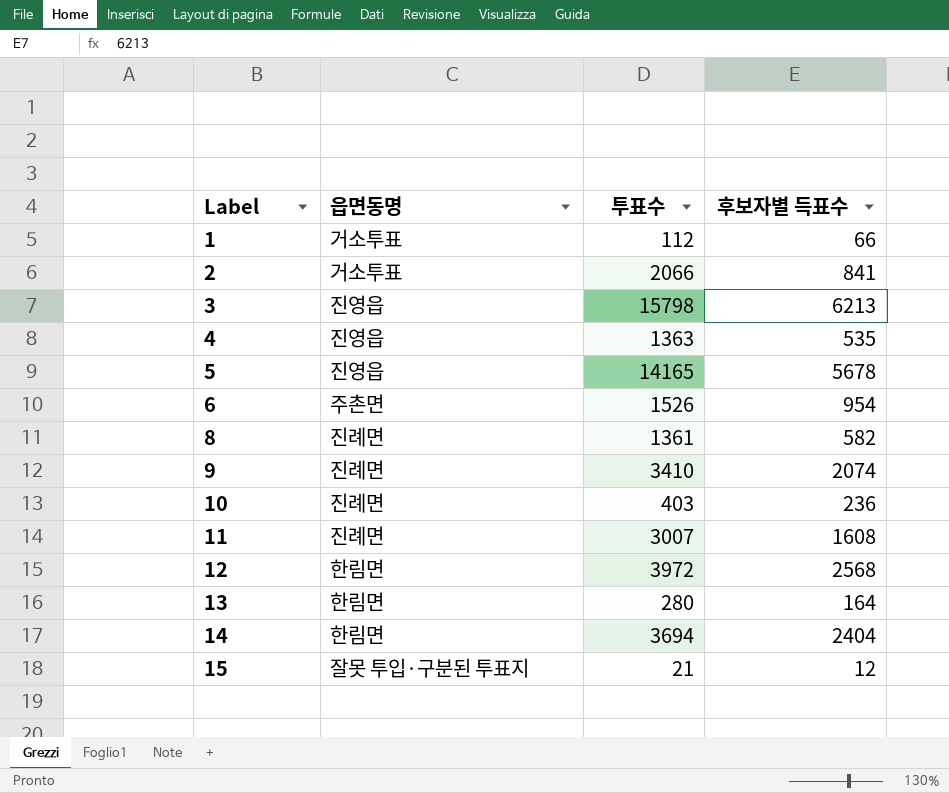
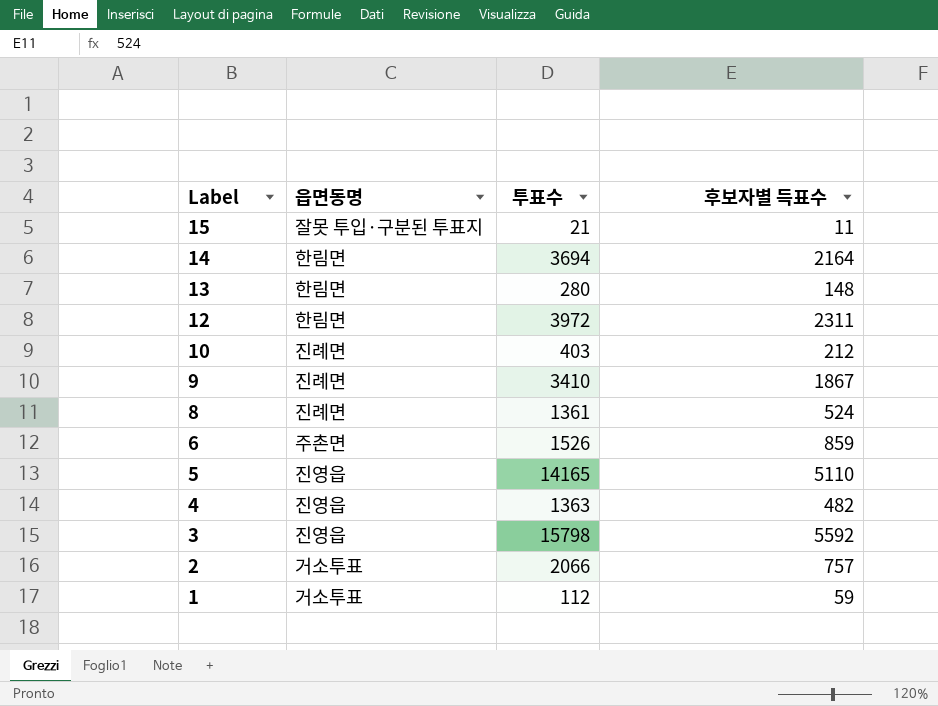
row order: Label ascending -> Label descending
row 11: 진례면 | 3007 | 1608 -> none
15 | 후보자별 득표수: 12 -> 11
14 | 후보자별 득표수: 2404 -> 2164
13 | 후보자별 득표수: 164 -> 148
12 | 후보자별 득표수: 2568 -> 2311
10 | 후보자별 득표수: 236 -> 212
9 | 후보자별 득표수: 2074 -> 1867
8 | 후보자별 득표수: 582 -> 524
6 | 후보자별 득표수: 954 -> 859
5 | 후보자별 득표수: 5678 -> 5110
4 | 후보자별 득표수: 535 -> 482
3 | 후보자별 득표수: 6213 -> 5592
2 | 후보자별 득표수: 841 -> 757
1 | 후보자별 득표수: 66 -> 59

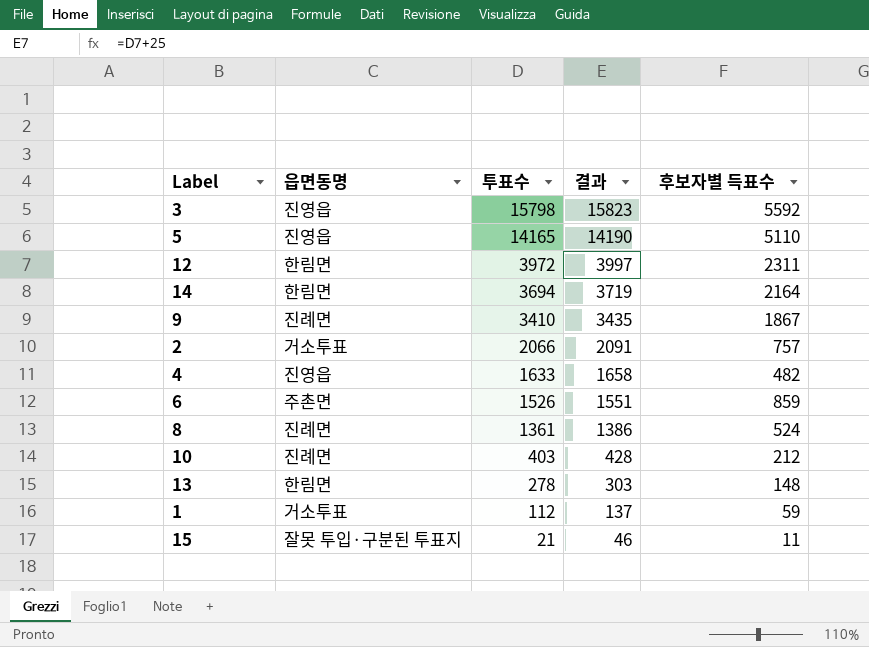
row order: Label descending -> 투표수 descending
column 결과 | formula: none -> [투표수] + 25
4 | 투표수: 1363 -> 1633
13 | 투표수: 280 -> 278

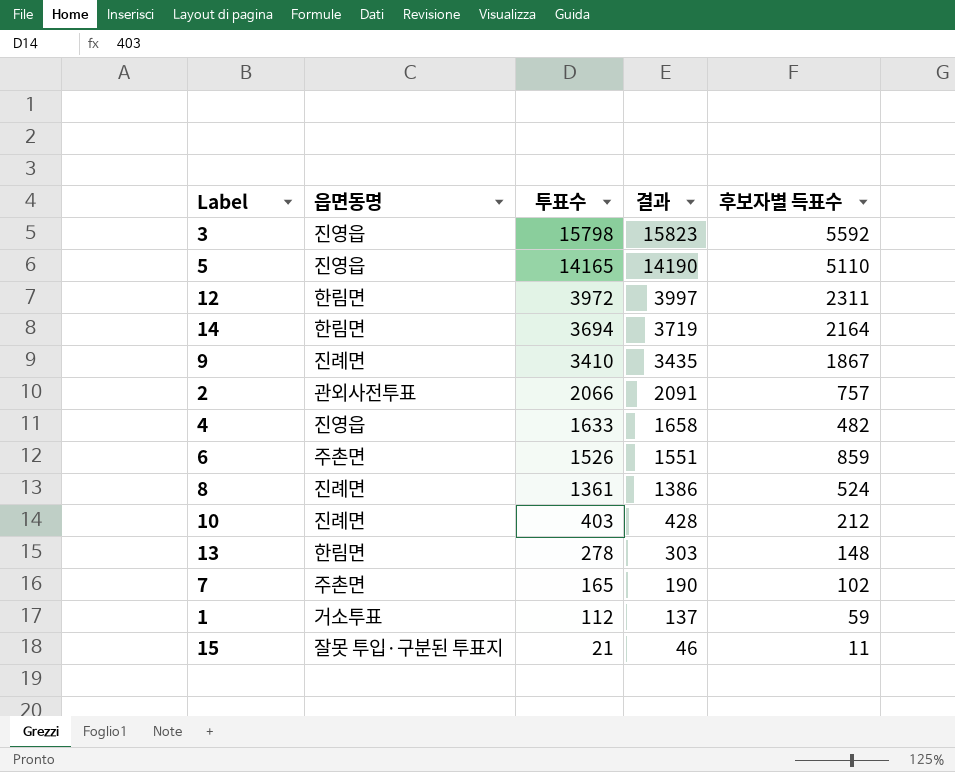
2 | 읍면동명: 거소투표 -> 관외사전투표
row 7: none -> 주촌면 | 165 | 190 | 102

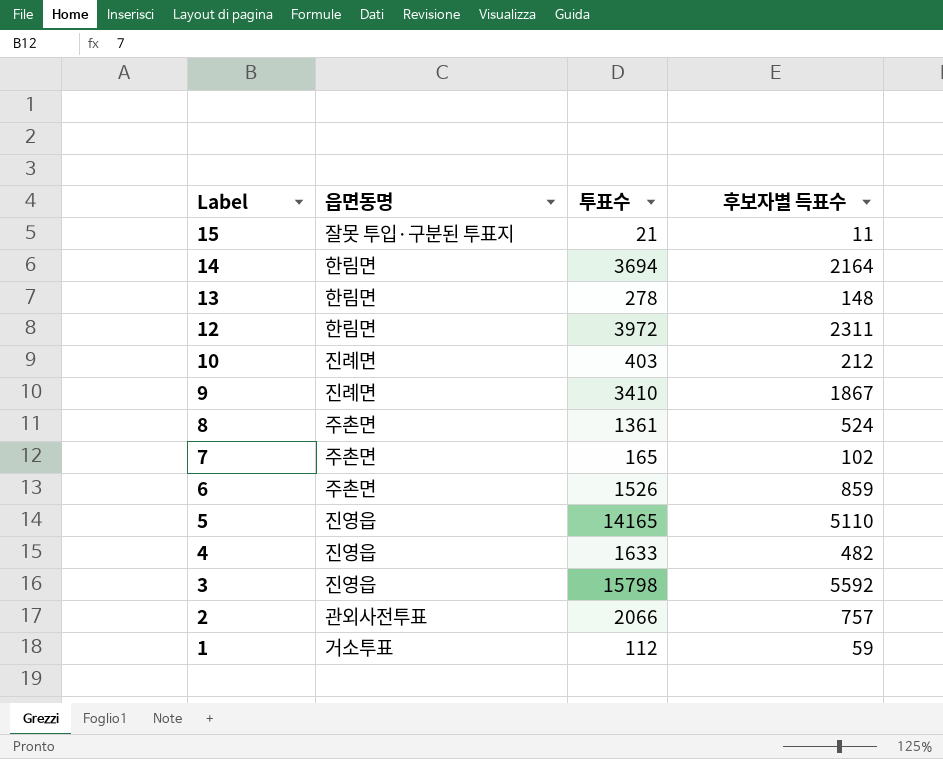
row order: 투표수 descending -> Label descending
column 결과 | formula: [투표수] + 25 -> none
8 | 읍면동명: 진례면 -> 주촌면

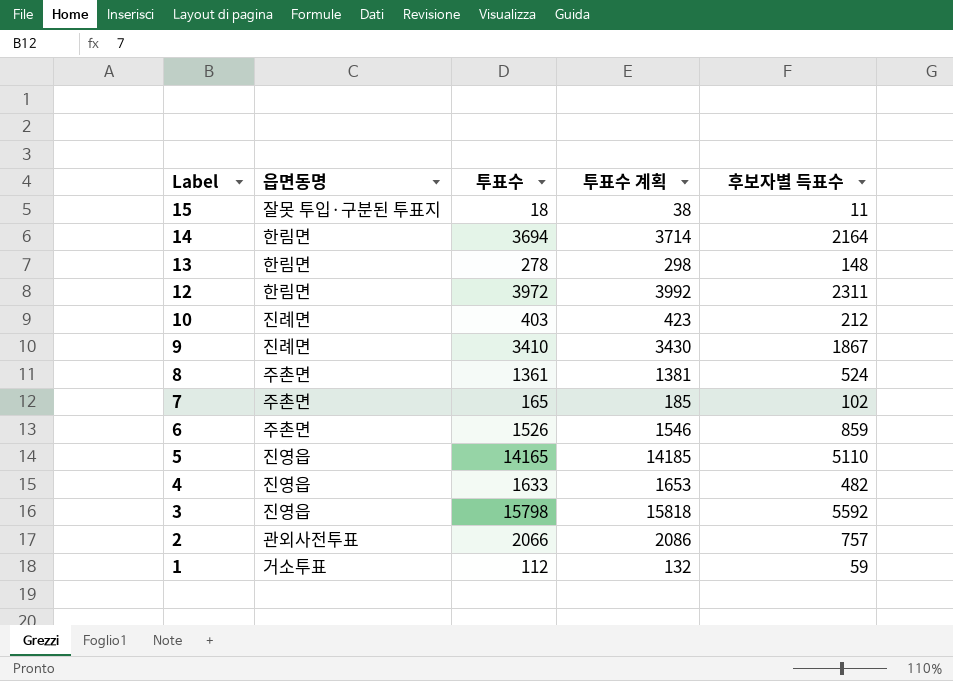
column 투표수 계획 | formula: none -> [투표수] + 20
15 | 투표수: 21 -> 18

